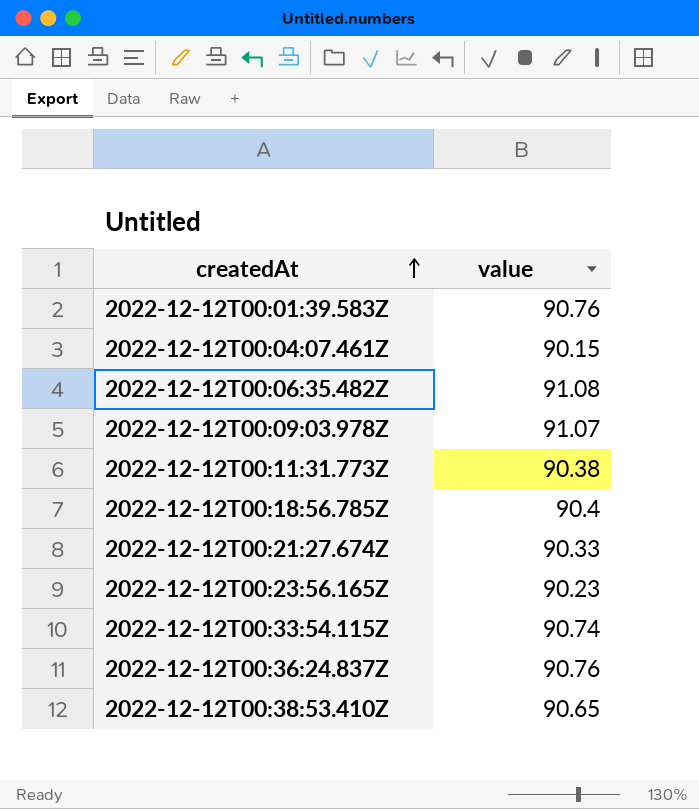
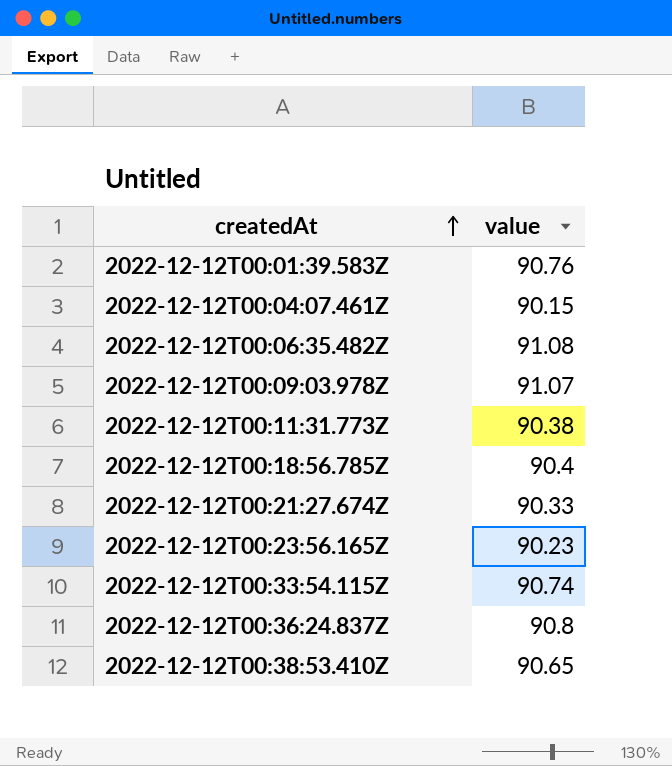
2022-12-12T00:36:24.837Z | value: 90.76 -> 90.8

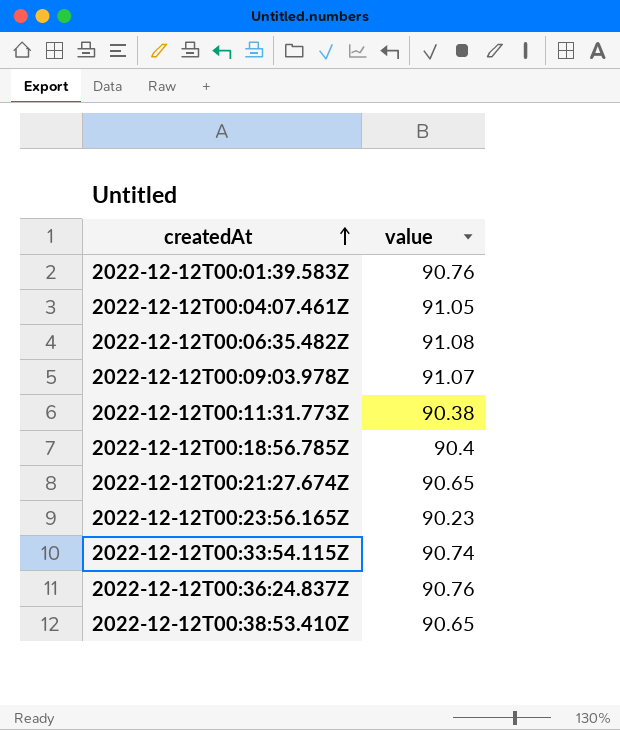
2022-12-12T00:04:07.461Z | value: 90.15 -> 91.05
2022-12-12T00:21:27.674Z | value: 90.33 -> 90.65
2022-12-12T00:36:24.837Z | value: 90.8 -> 90.76

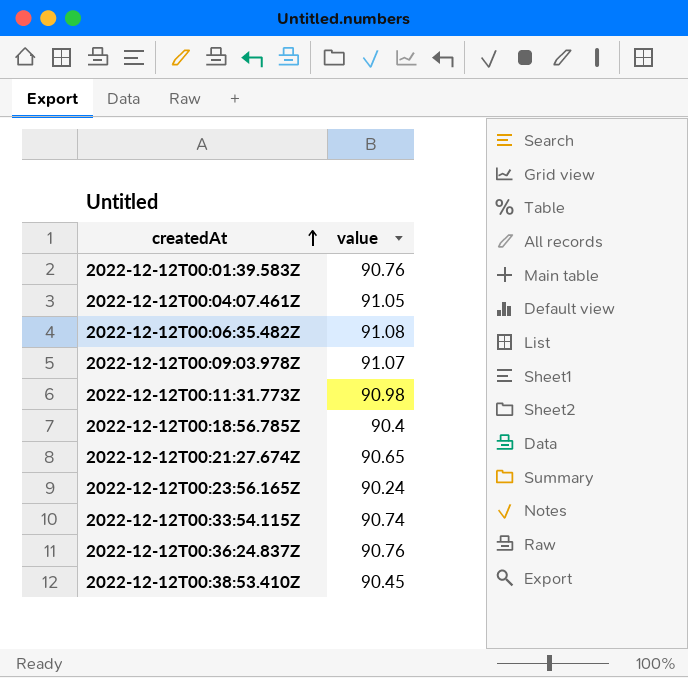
2022-12-12T00:11:31.773Z | value: 90.38 -> 90.98
2022-12-12T00:23:56.165Z | value: 90.23 -> 90.24
2022-12-12T00:38:53.410Z | value: 90.65 -> 90.45

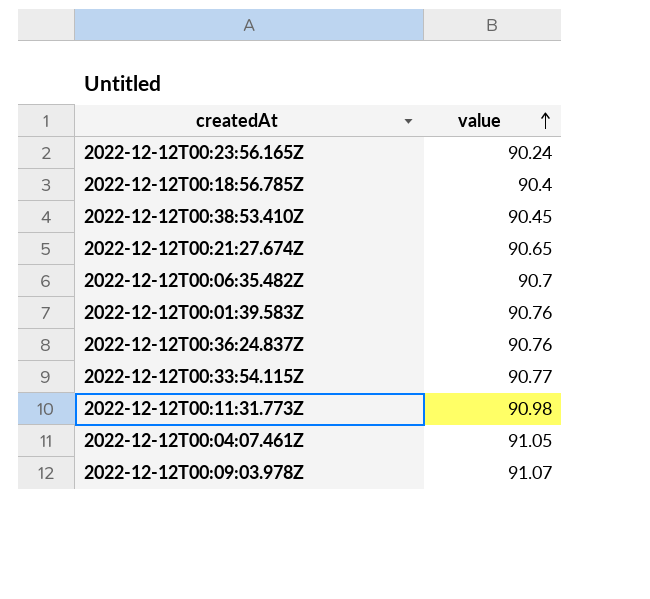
row order: createdAt ascending -> value ascending
2022-12-12T00:06:35.482Z | value: 91.08 -> 90.7
2022-12-12T00:33:54.115Z | value: 90.74 -> 90.77

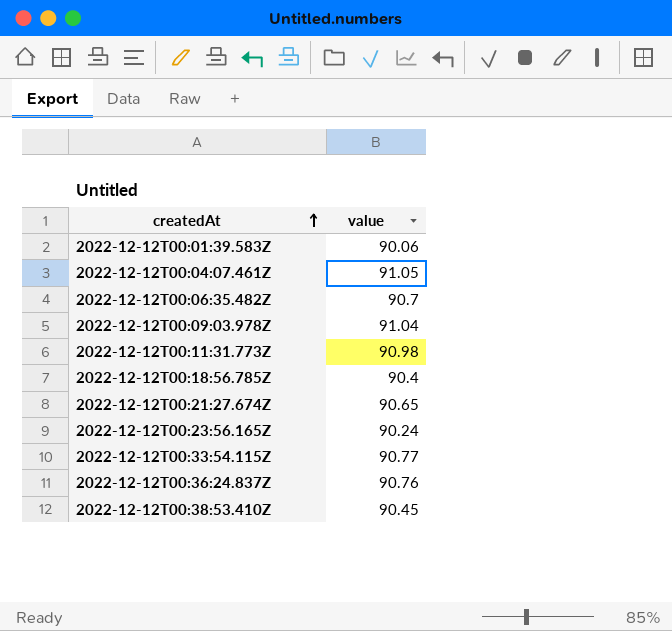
row order: value ascending -> createdAt ascending
2022-12-12T00:01:39.583Z | value: 90.76 -> 90.06
2022-12-12T00:09:03.978Z | value: 91.07 -> 91.04

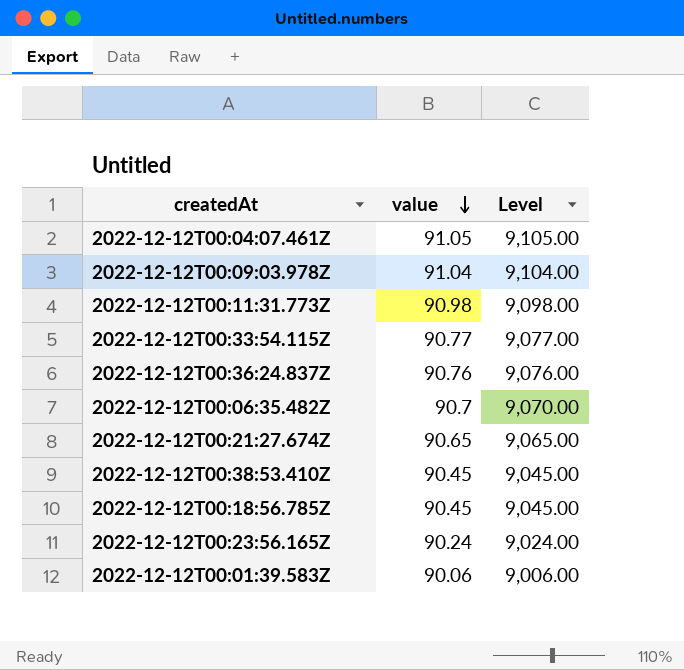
row order: createdAt ascending -> value descending
column Level | formula: none -> [value] * 100
2022-12-12T00:18:56.785Z | value: 90.4 -> 90.45

